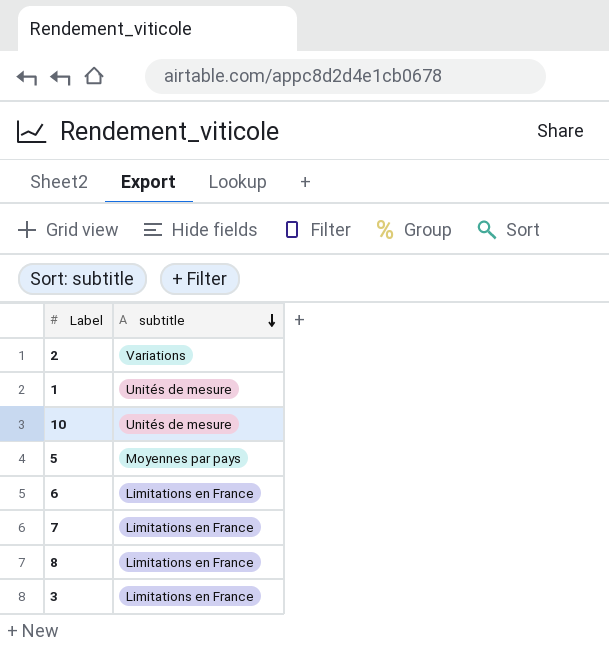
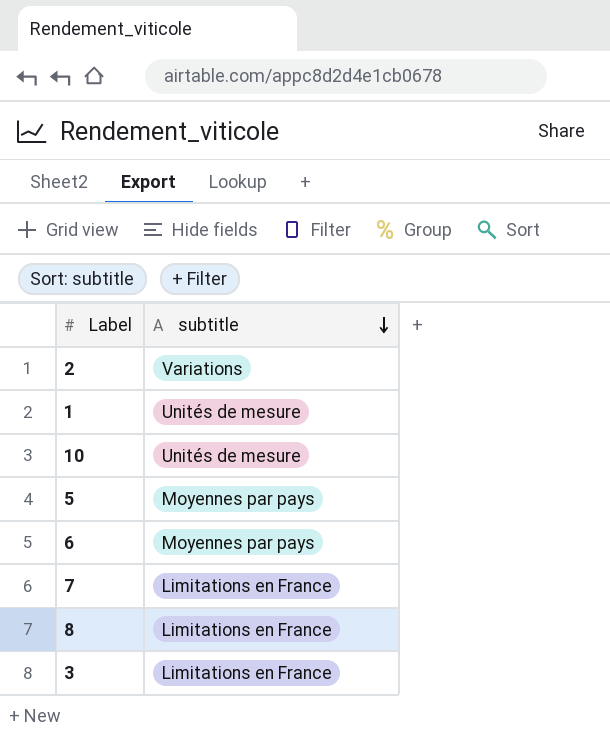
6 | subtitle: Limitations en France -> Moyennes par pays

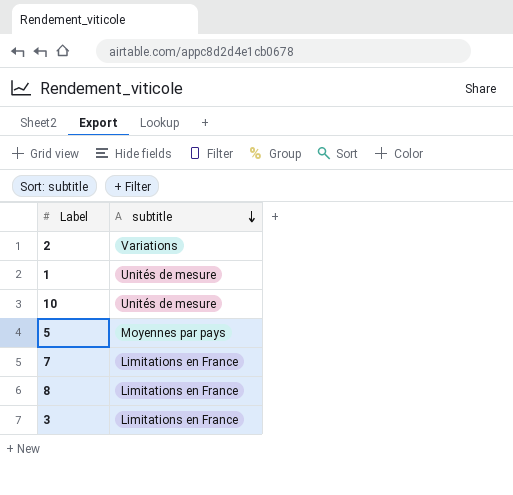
row 6: Moyennes par pays -> none

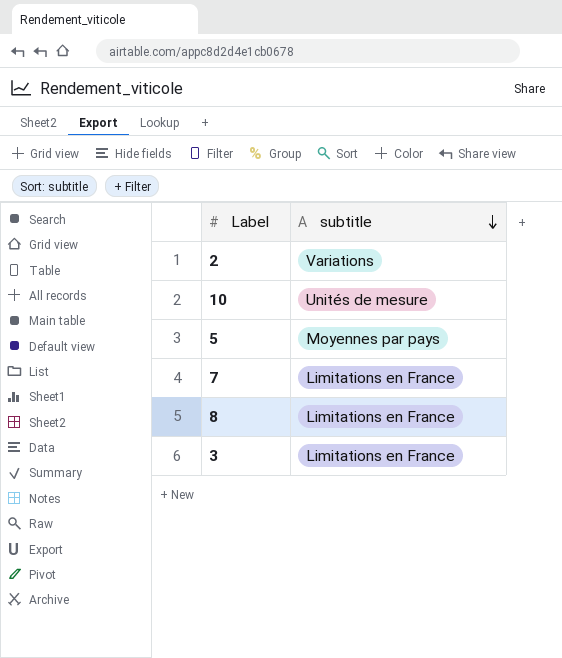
row 1: Unités de mesure -> none

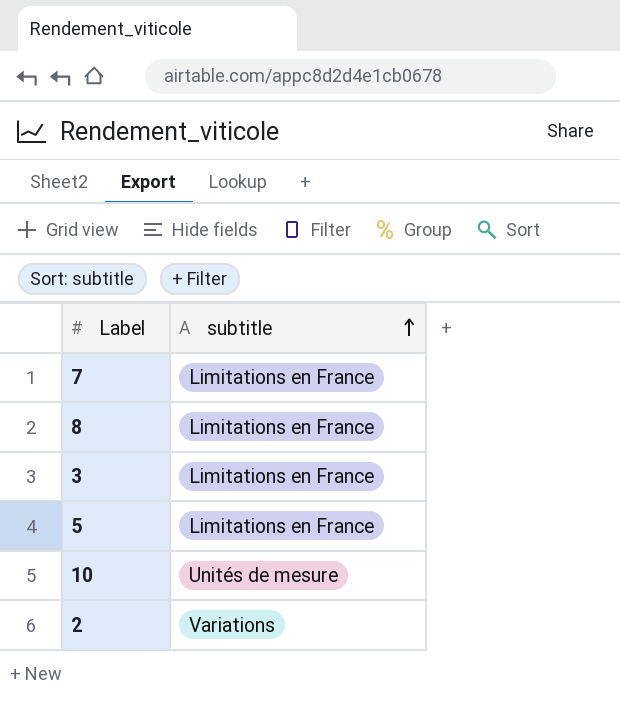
row order: subtitle descending -> subtitle ascending
5 | subtitle: Moyennes par pays -> Limitations en France

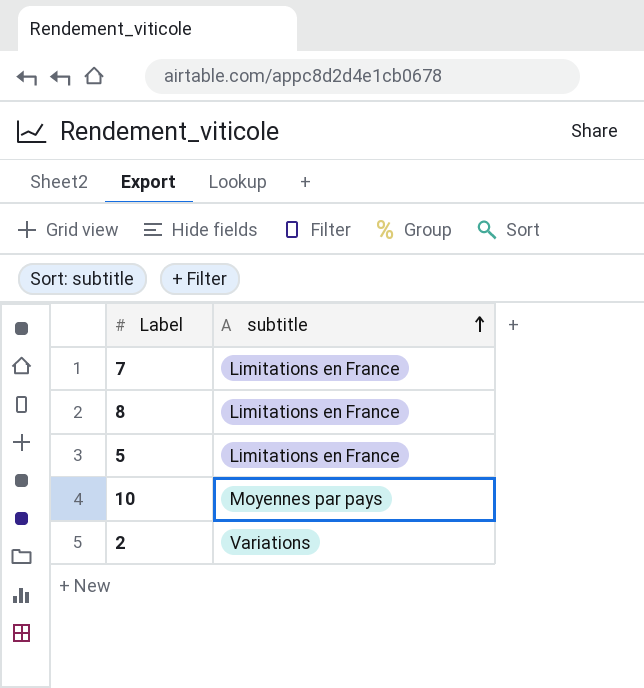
row 3: Limitations en France -> none
10 | subtitle: Unités de mesure -> Moyennes par pays

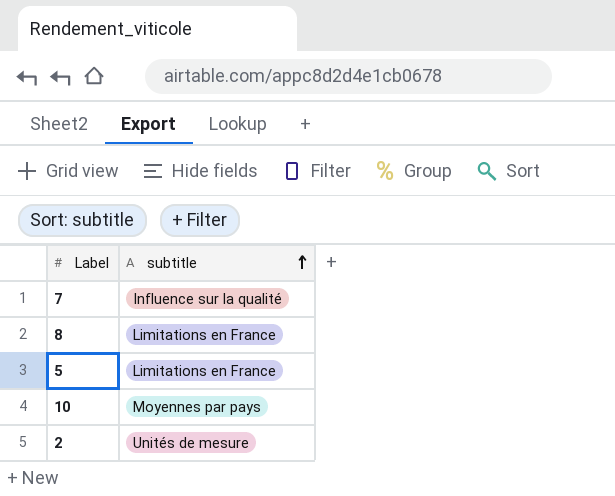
7 | subtitle: Limitations en France -> Influence sur la qualité
2 | subtitle: Variations -> Unités de mesure

